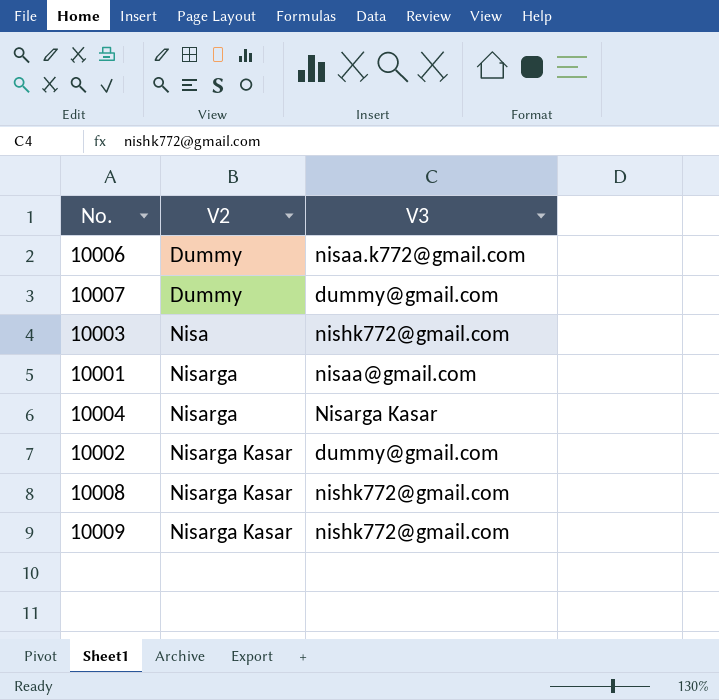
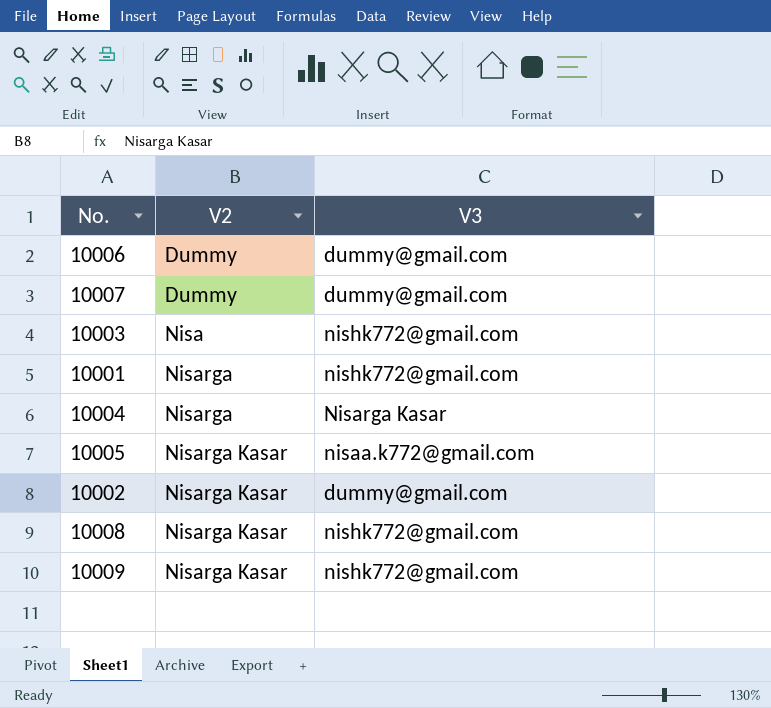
10006 | V3: nisaa.k772@gmail.com -> dummy@gmail.com
10001 | V3: nisaa@gmail.com -> nishk772@gmail.com
row 10005: none -> Nisarga Kasar | nisaa.k772@gmail.com

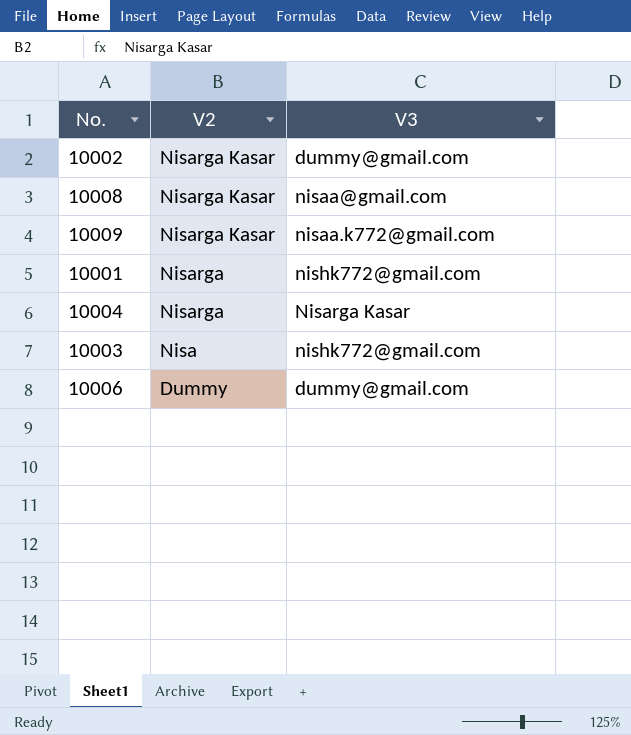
row order: V2 ascending -> V2 descending
row 10007: Dummy | dummy@gmail.com -> none
row 10005: Nisarga Kasar | nisaa.k772@gmail.com -> none
10008 | V3: nishk772@gmail.com -> nisaa@gmail.com
10009 | V3: nishk772@gmail.com -> nisaa.k772@gmail.com

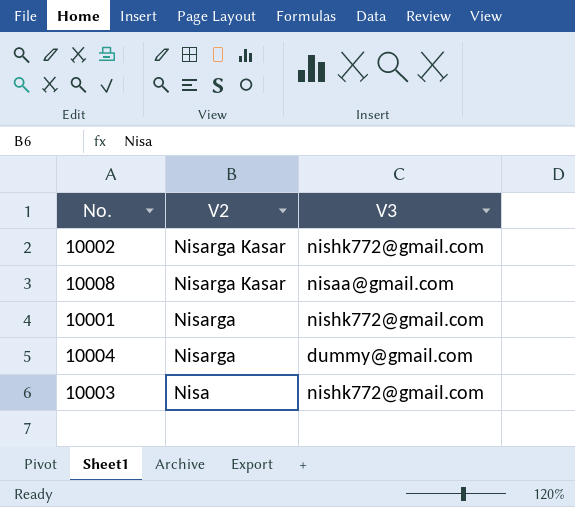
row 10009: Nisarga Kasar | nisaa.k772@gmail.com -> none
row 10006: Dummy | dummy@gmail.com -> none
10002 | V3: dummy@gmail.com -> nishk772@gmail.com
10004 | V3: Nisarga Kasar -> dummy@gmail.com

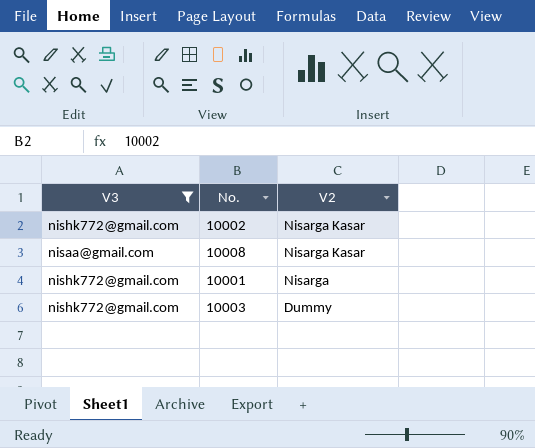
filter: none -> V3 != dummy@gmail.com
column V3 | position: 3 -> 1
10003 | V2: Nisa -> Dummy

